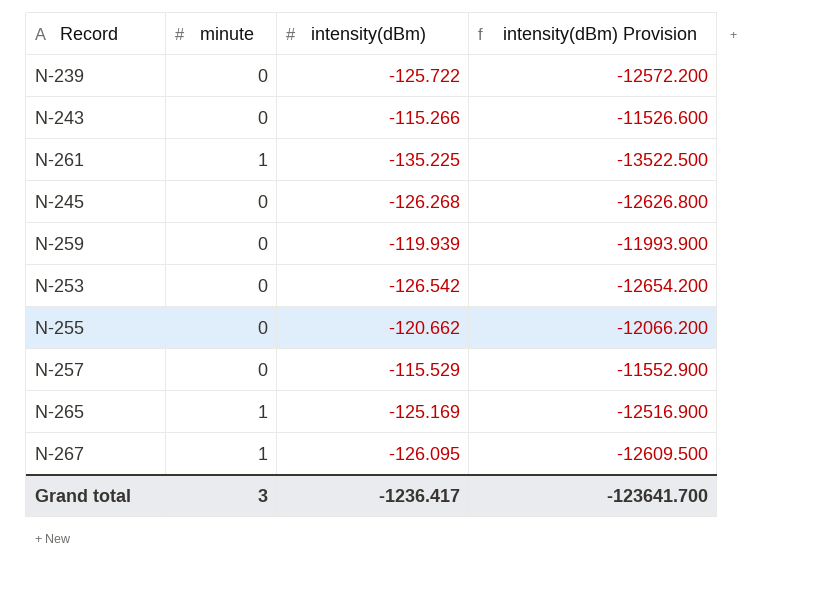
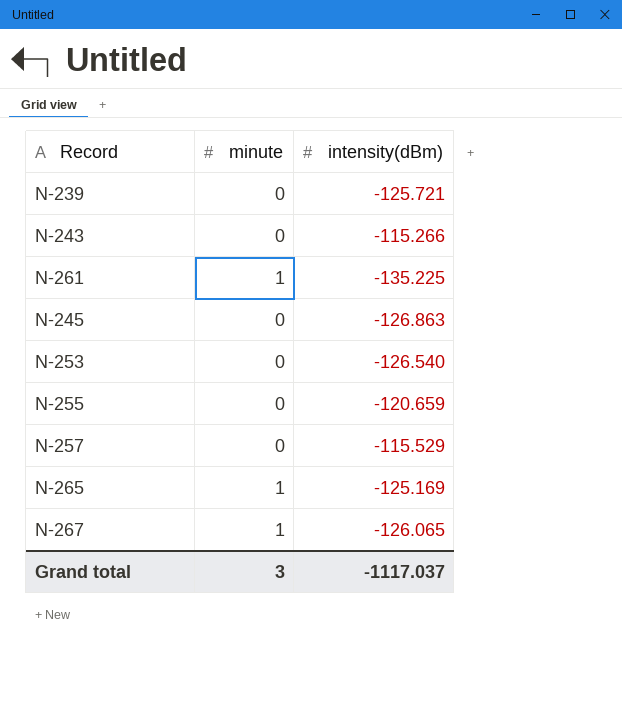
column intensity(dBm) Provision | formula: [intensity(dBm)] * 100 -> none
row N-259: 0 | -119.939 | -11993.900 -> none
N-239 | intensity(dBm): -125.722 -> -125.721
N-245 | intensity(dBm): -126.268 -> -126.863
N-253 | intensity(dBm): -126.542 -> -126.540
N-255 | intensity(dBm): -120.662 -> -120.659
N-267 | intensity(dBm): -126.095 -> -126.065
Grand total | intensity(dBm): -1236.417 -> -1117.037

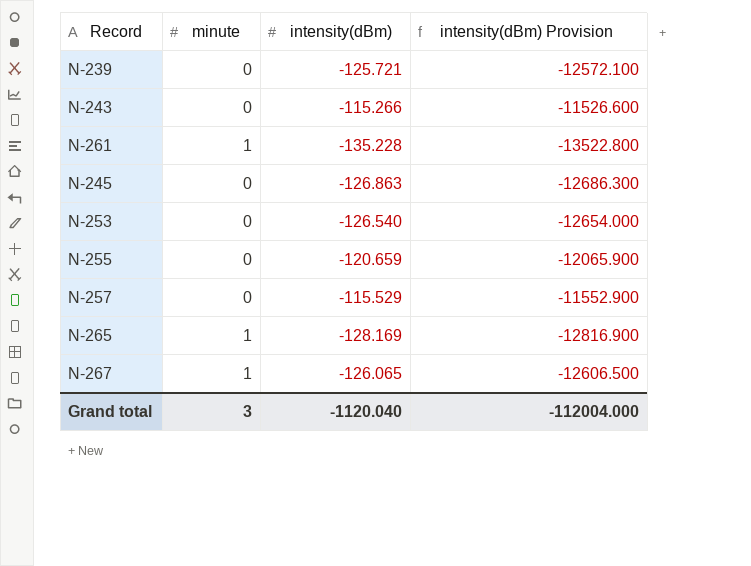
column intensity(dBm) Provision | formula: none -> [intensity(dBm)] * 100
N-261 | intensity(dBm): -135.225 -> -135.228
N-265 | intensity(dBm): -125.169 -> -128.169
Grand total | intensity(dBm): -1117.037 -> -1120.040

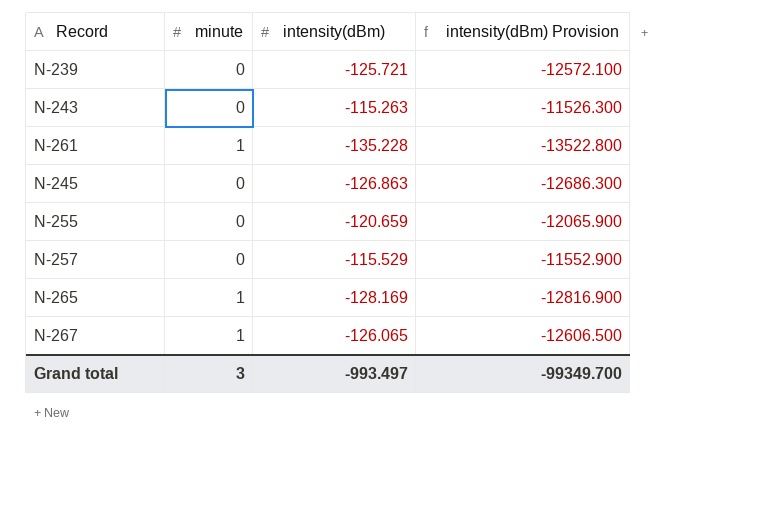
row N-253: 0 | -126.540 | -12654.000 -> none
N-243 | intensity(dBm): -115.266 -> -115.263
N-243 | intensity(dBm) Provision: -11526.600 -> -11526.300
Grand total | intensity(dBm): -1120.040 -> -993.497
Grand total | intensity(dBm) Provision: -112004.000 -> -99349.700

